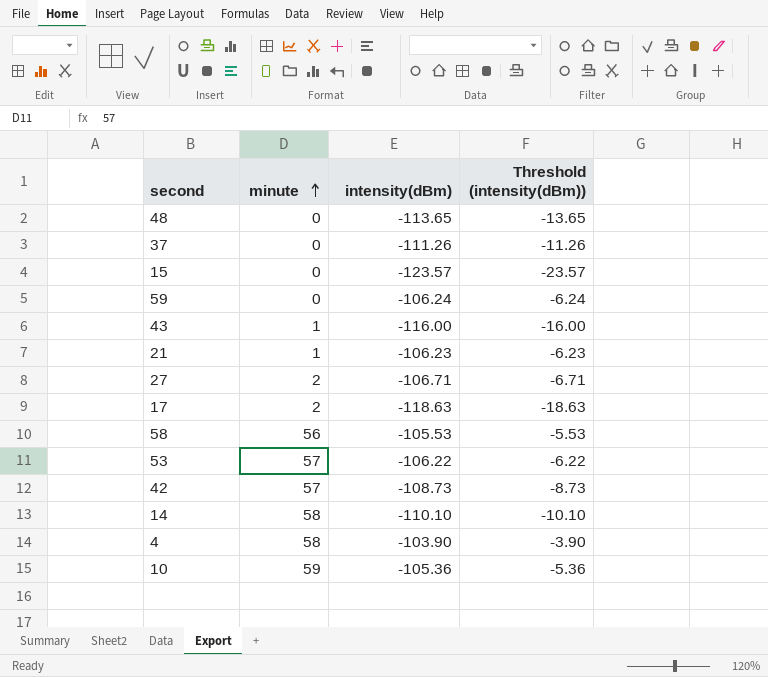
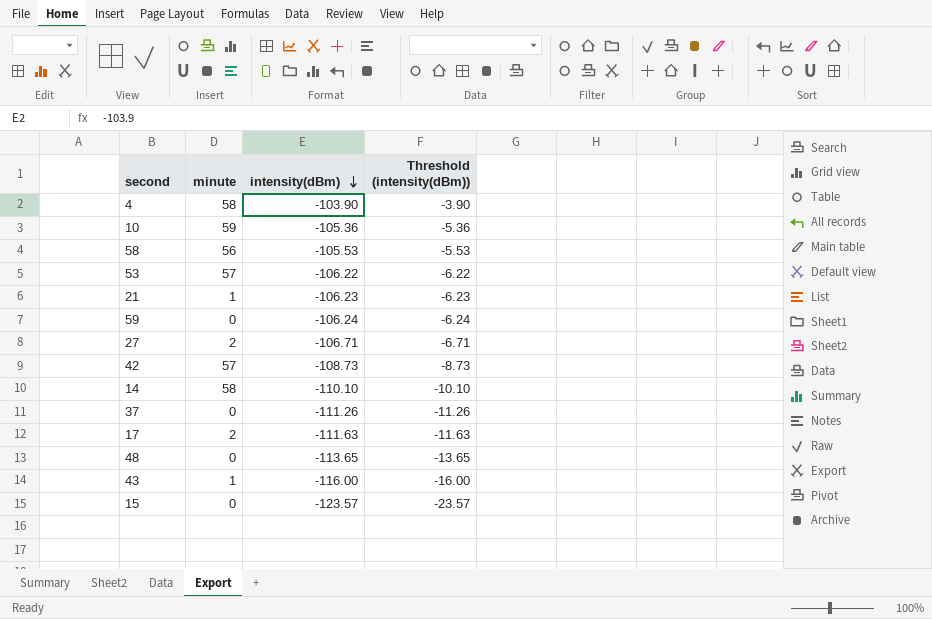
row order: minute ascending -> intensity(dBm) descending
17 | intensity(dBm): -118.63 -> -111.63
17 | Threshold (intensity(dBm)): -18.63 -> -11.63

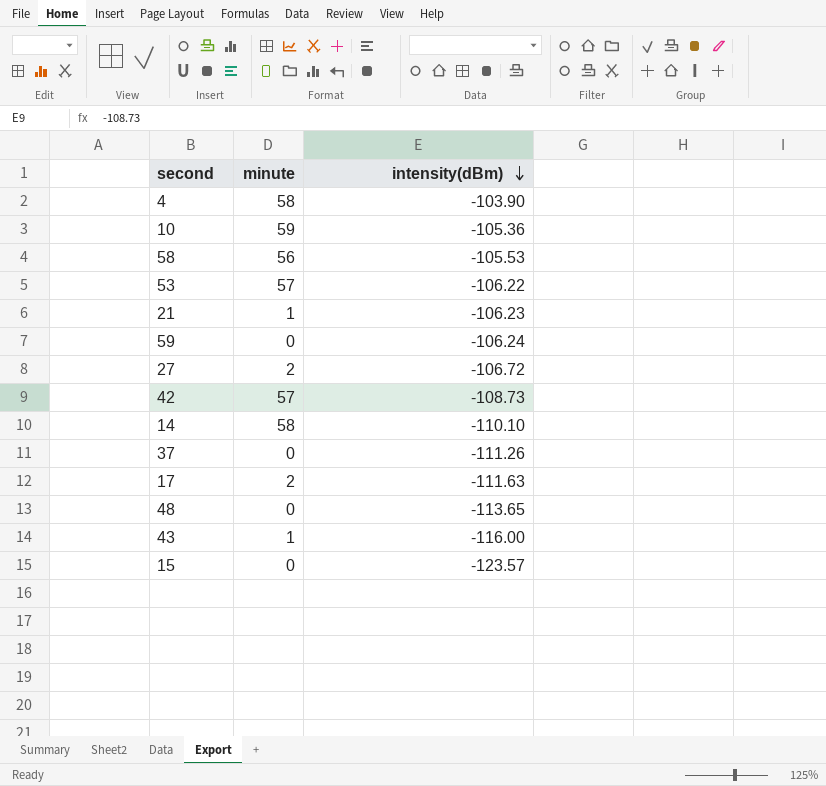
column Threshold (intensity(dBm)) | formula: [intensity(dBm)] + 100 -> none
27 | intensity(dBm): -106.71 -> -106.72

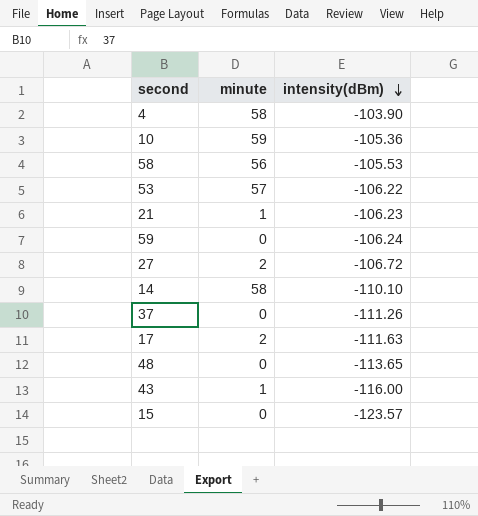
row 42: 57 | -108.73 -> none

